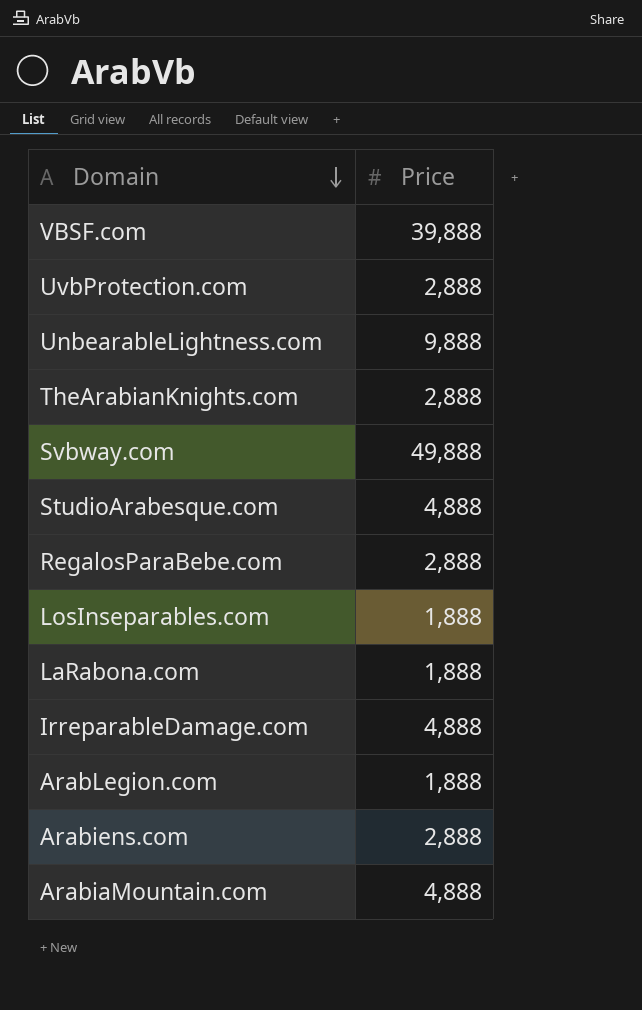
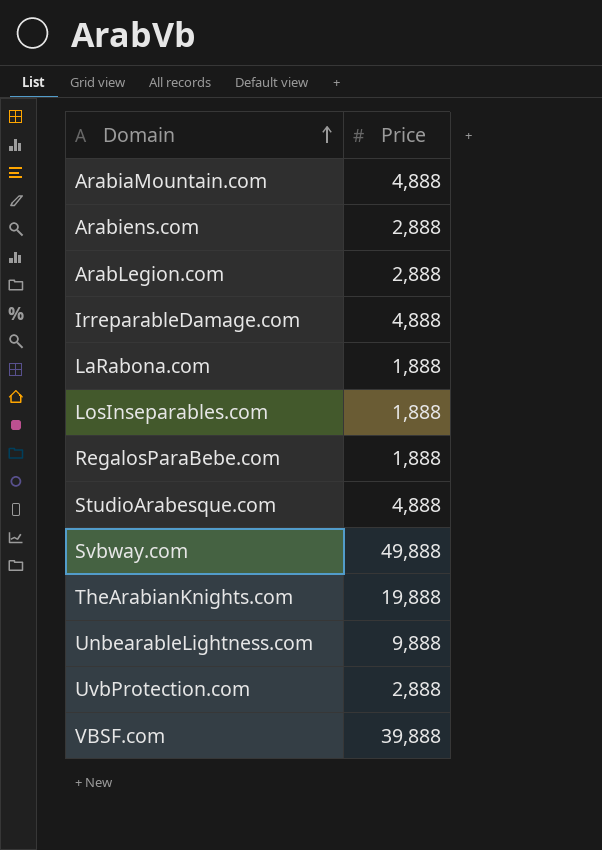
row order: Domain descending -> Domain ascending
ArabLegion.com | Price: 1,888 -> 2,888
RegalosParaBebe.com | Price: 2,888 -> 1,888
TheArabianKnights.com | Price: 2,888 -> 19,888

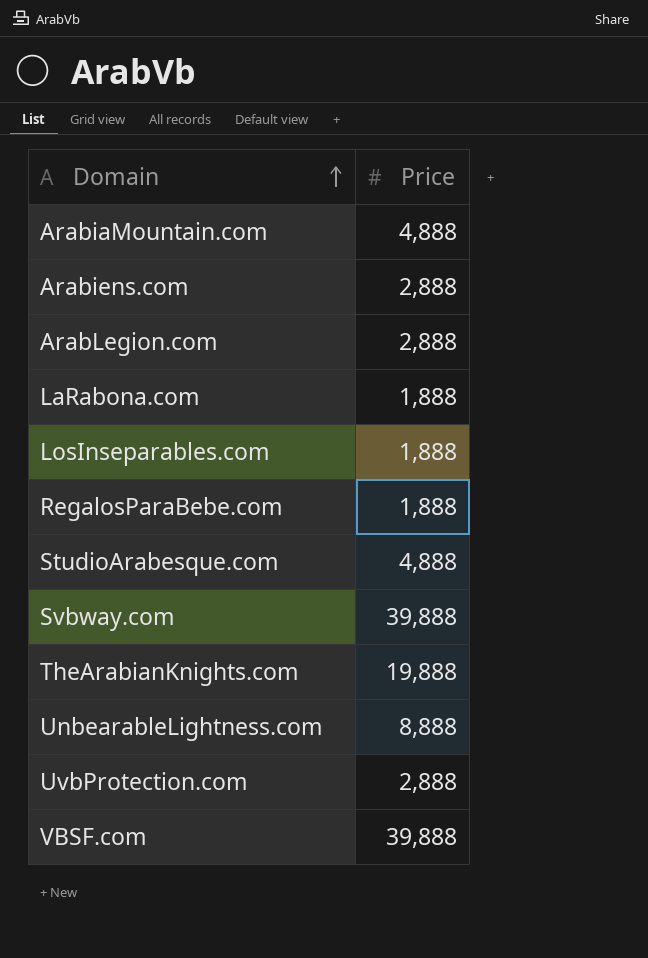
row IrreparableDamage.com: 4,888 -> none
Svbway.com | Price: 49,888 -> 39,888
UnbearableLightness.com | Price: 9,888 -> 8,888

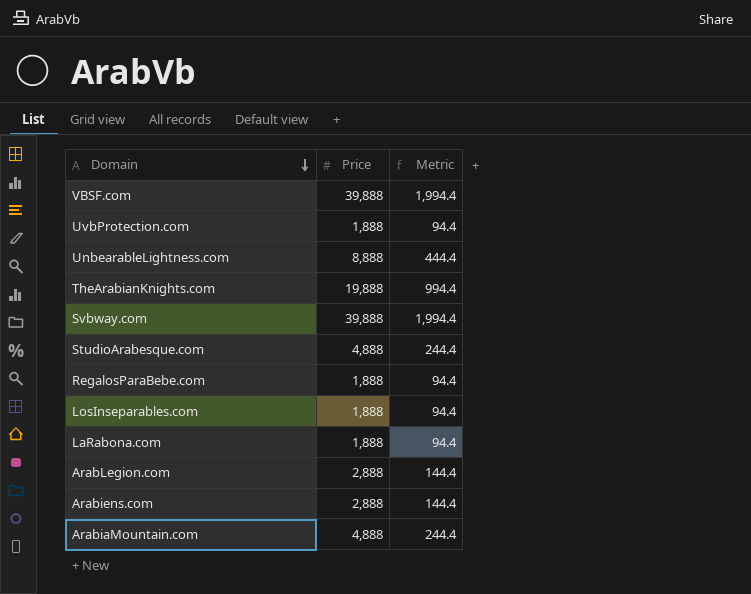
row order: Domain ascending -> Domain descending
column Metric | formula: none -> [Price] * 0.05
UvbProtection.com | Price: 2,888 -> 1,888

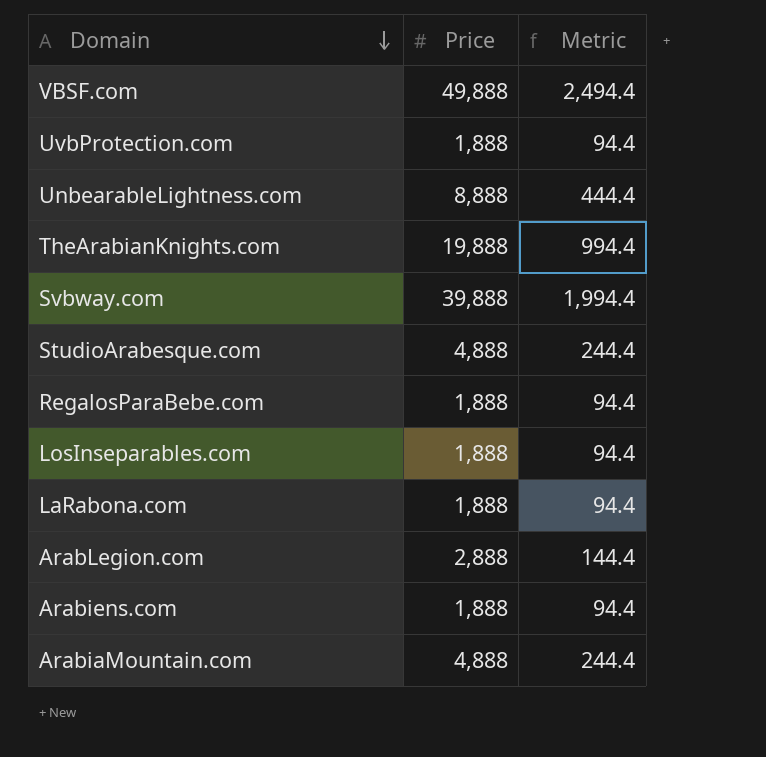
VBSF.com | Price: 39,888 -> 49,888
VBSF.com | Metric: 1,994.4 -> 2,494.4
Arabiens.com | Price: 2,888 -> 1,888
Arabiens.com | Metric: 144.4 -> 94.4

